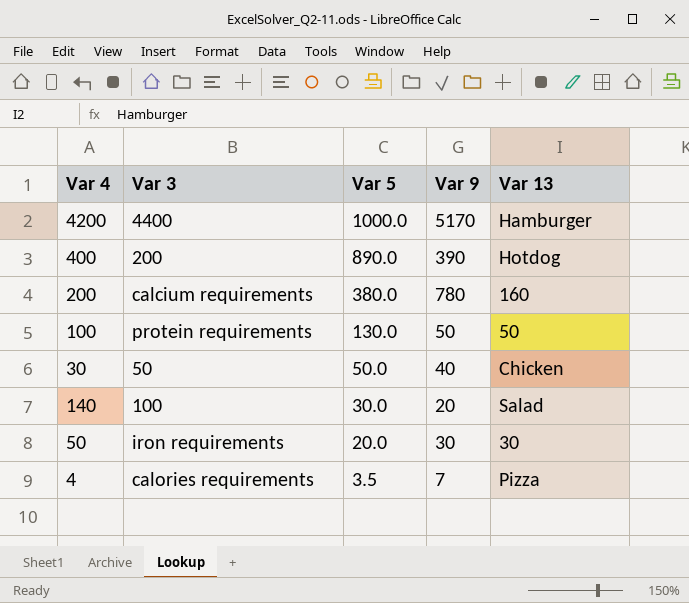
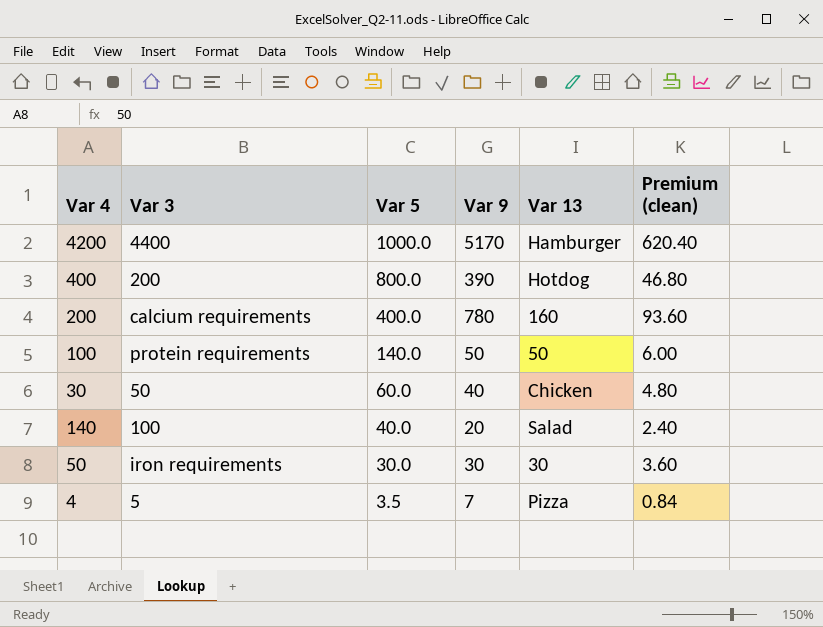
column Premium (clean) | formula: none -> [Var 9] * 0.12
400 | Var 5: 890.0 -> 800.0
200 | Var 5: 380.0 -> 400.0
100 | Var 5: 130.0 -> 140.0
30 | Var 5: 50.0 -> 60.0
140 | Var 5: 30.0 -> 40.0
50 | Var 5: 20.0 -> 30.0
4 | Var 3: calories requirements -> 5

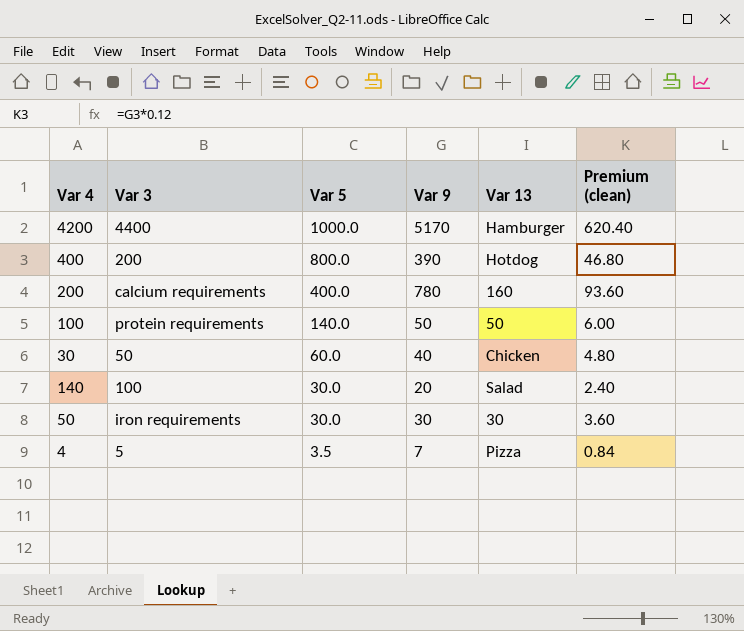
140 | Var 5: 40.0 -> 30.0

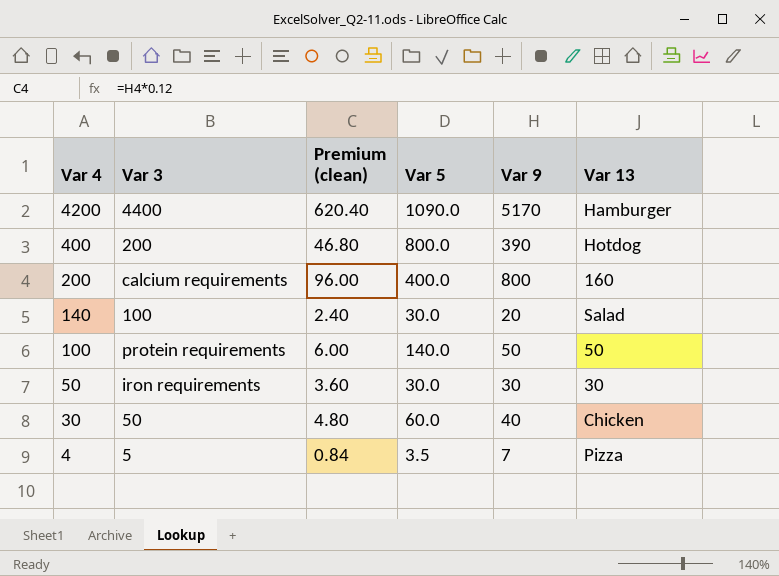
row order: Var 5 descending -> Var 4 descending
column Premium (clean) | position: 6 -> 3
4200 | Var 5: 1000.0 -> 1090.0
200 | Premium (clean): 93.60 -> 96.00
200 | Var 9: 780 -> 800

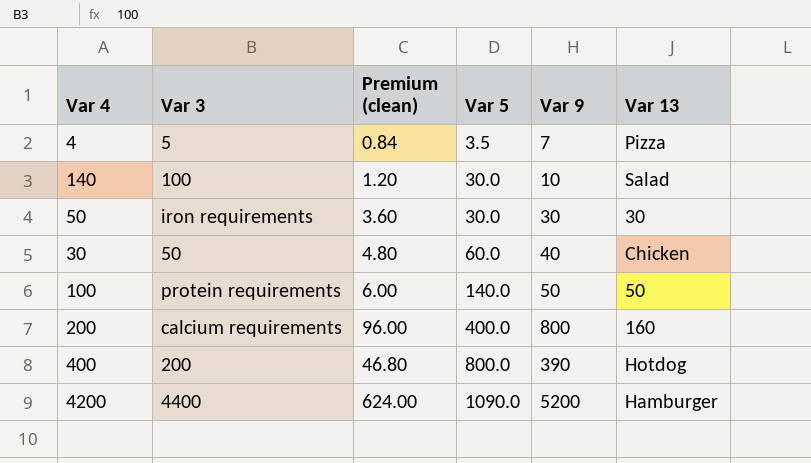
row order: Var 4 descending -> Var 5 ascending
140 | Premium (clean): 2.40 -> 1.20
140 | Var 9: 20 -> 10
4200 | Premium (clean): 620.40 -> 624.00
4200 | Var 9: 5170 -> 5200

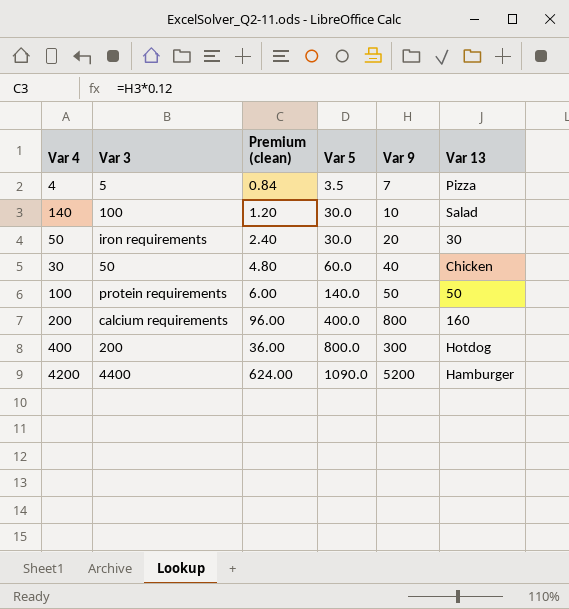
50 | Premium (clean): 3.60 -> 2.40
50 | Var 9: 30 -> 20
400 | Premium (clean): 46.80 -> 36.00
400 | Var 9: 390 -> 300

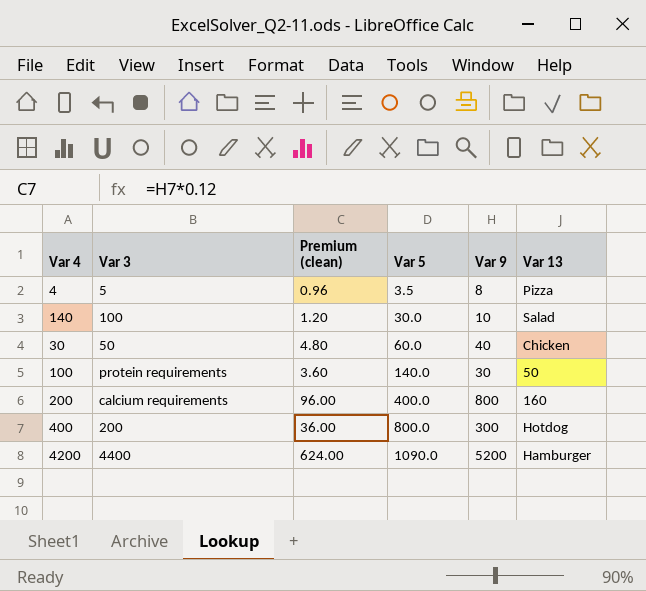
row 50: iron requirements | 2.40 | 30.0 | 20 | 30 -> none
4 | Premium (clean): 0.84 -> 0.96
4 | Var 9: 7 -> 8
100 | Premium (clean): 6.00 -> 3.60
100 | Var 9: 50 -> 30

